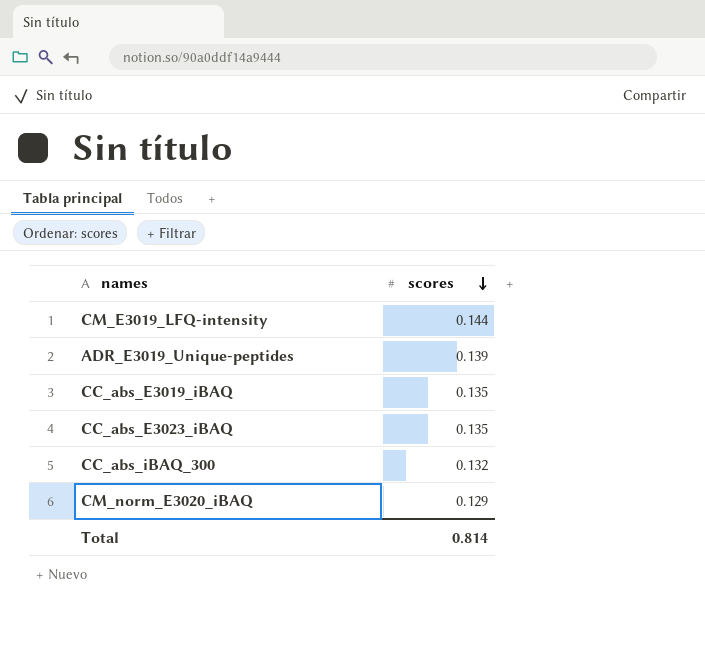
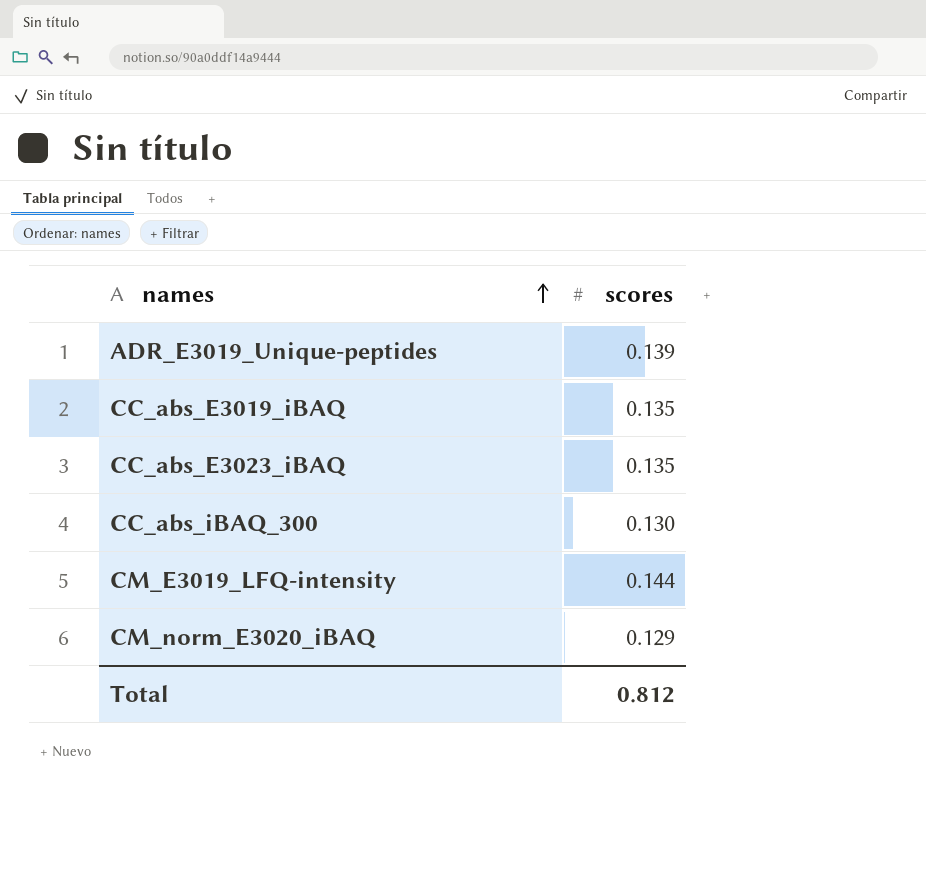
row order: scores descending -> names ascending
CC_abs_iBAQ_300 | scores: 0.132 -> 0.130
Total | scores: 0.814 -> 0.812

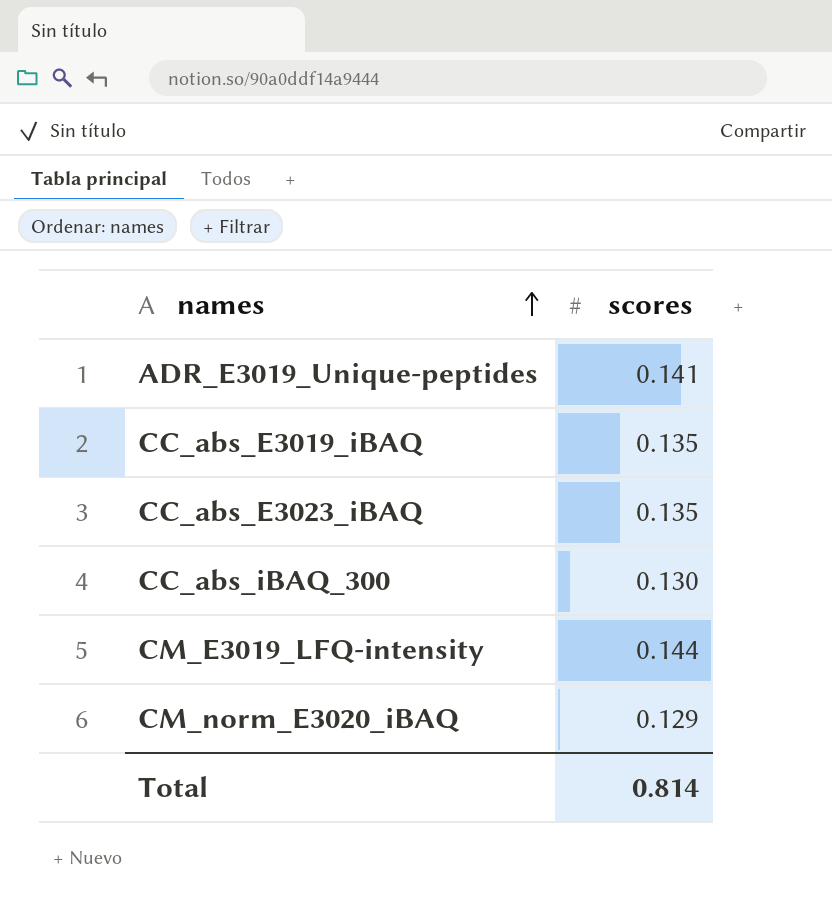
ADR_E3019_Unique-peptides | scores: 0.139 -> 0.141
Total | scores: 0.812 -> 0.814

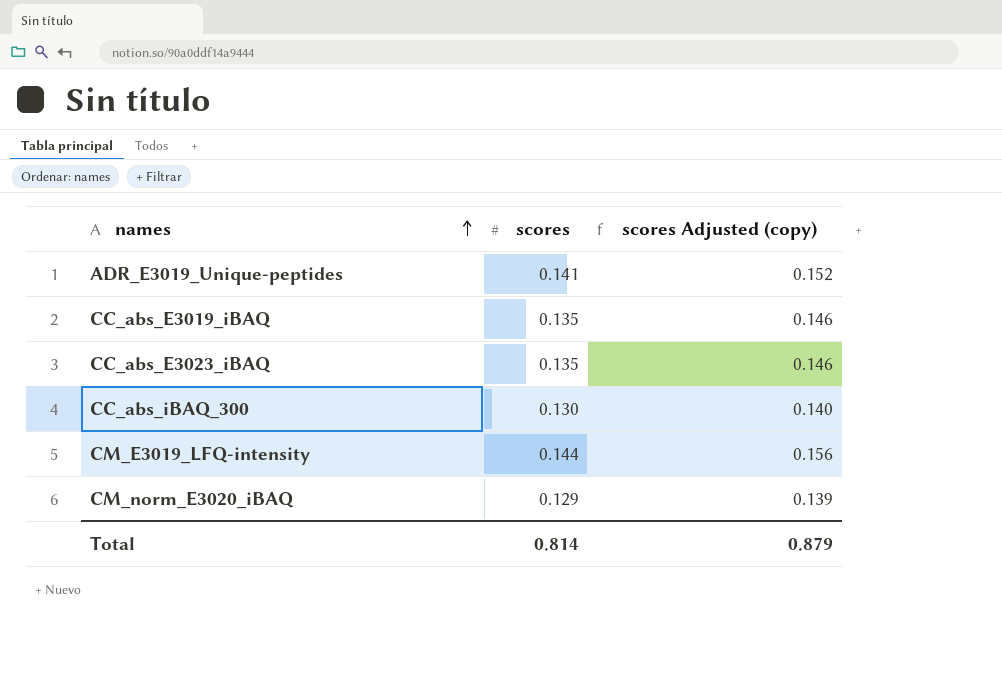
column scores Adjusted (copy) | formula: none -> [scores] * 1.08

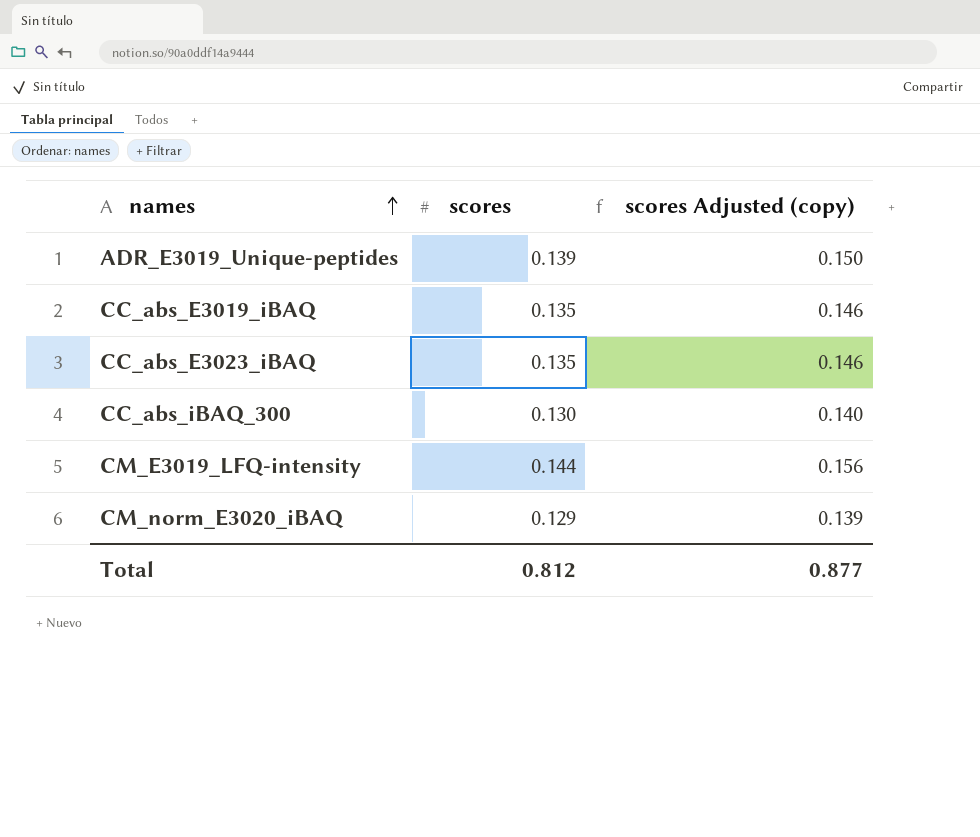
ADR_E3019_Unique-peptides | scores: 0.141 -> 0.139
ADR_E3019_Unique-peptides | scores Adjusted (copy): 0.152 -> 0.150
Total | scores: 0.814 -> 0.812
Total | scores Adjusted (copy): 0.879 -> 0.877

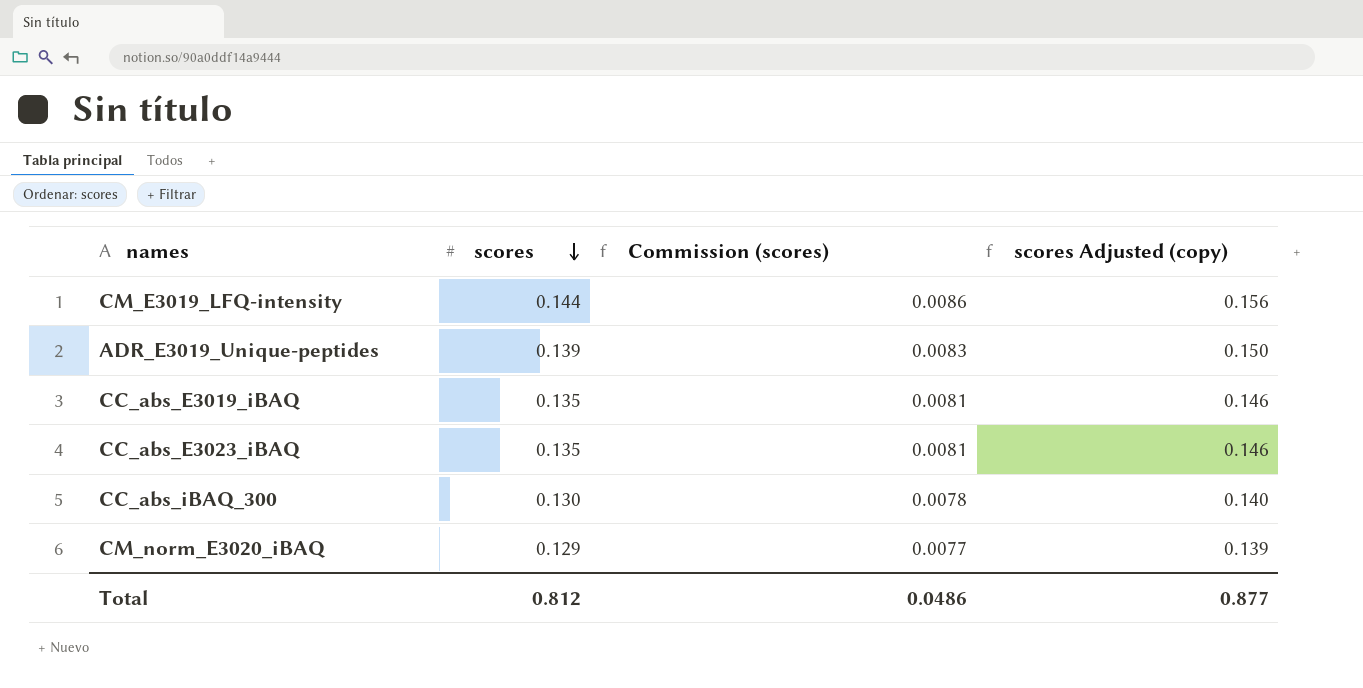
row order: names ascending -> scores descending
column Commission (scores) | formula: none -> [scores] * 0.06

